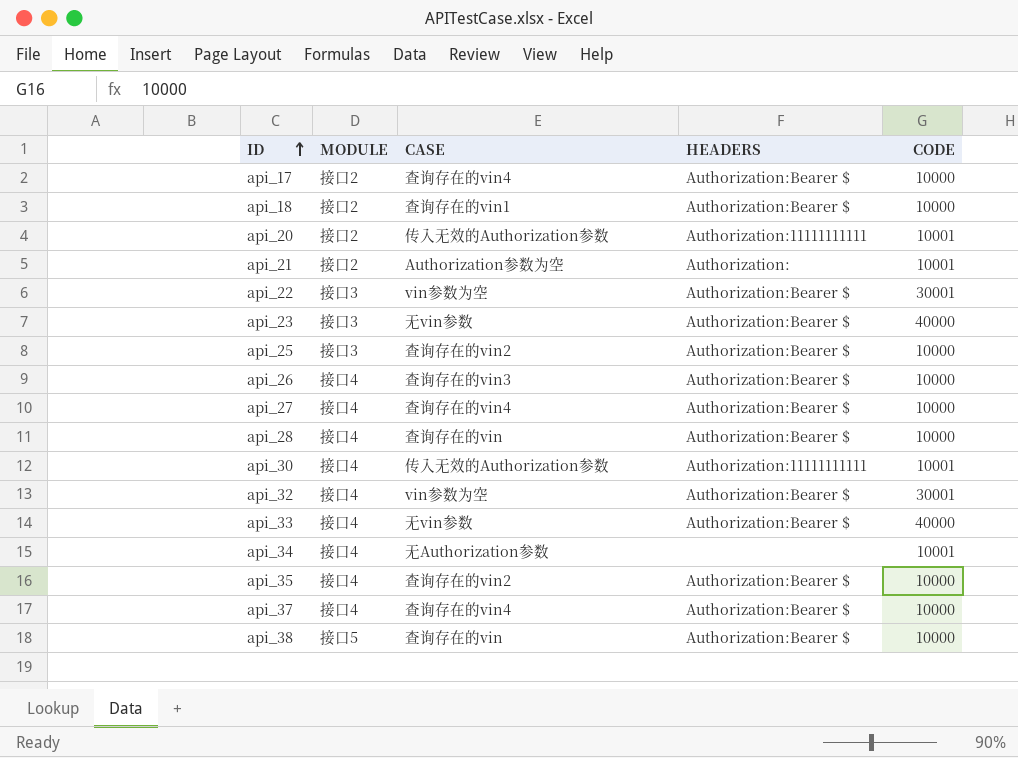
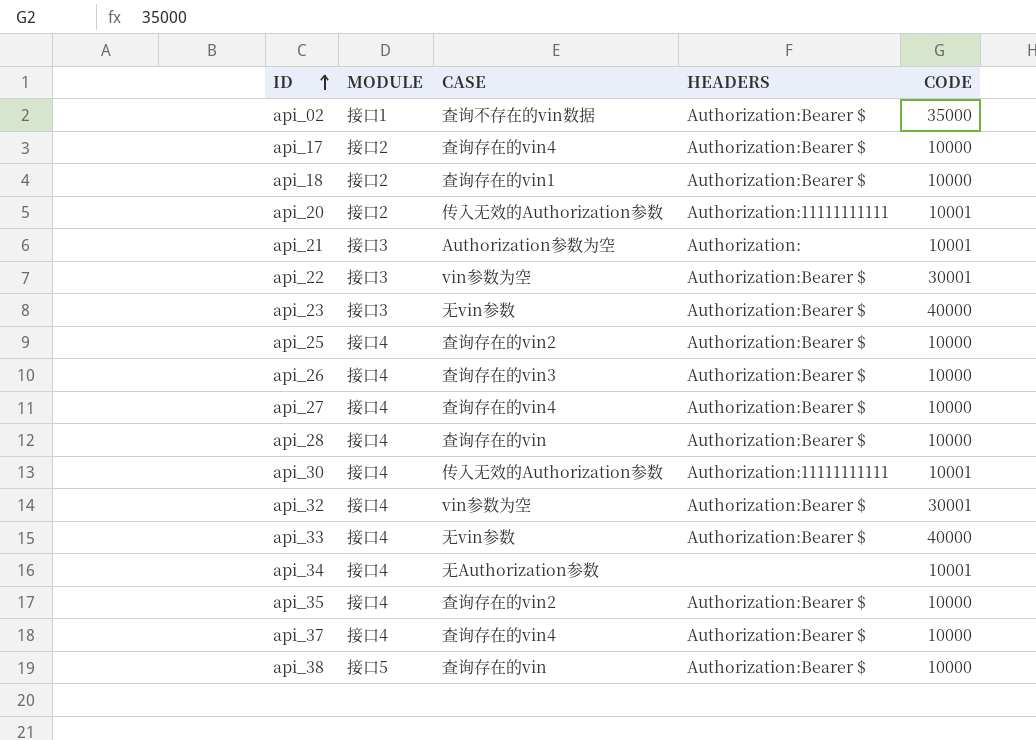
row api_02: none -> 接口1 | 查询不存在的vin数据 | Authorization:Bearer $ | 35000
api_21 | MODULE: 接口2 -> 接口3
api_25 | MODULE: 接口3 -> 接口4

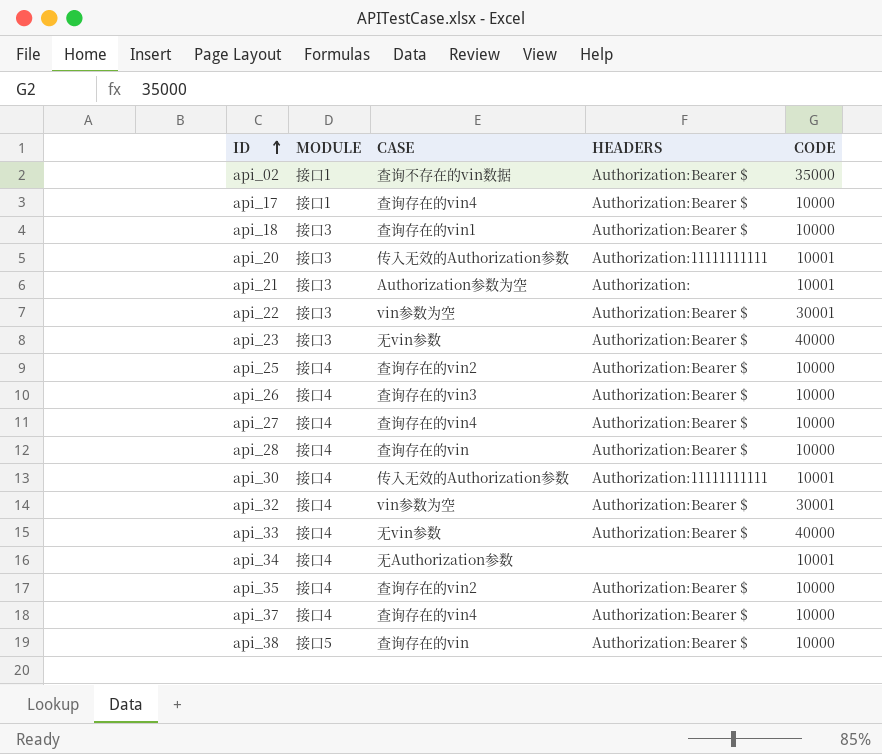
api_17 | MODULE: 接口2 -> 接口1
api_18 | MODULE: 接口2 -> 接口3
api_20 | MODULE: 接口2 -> 接口3

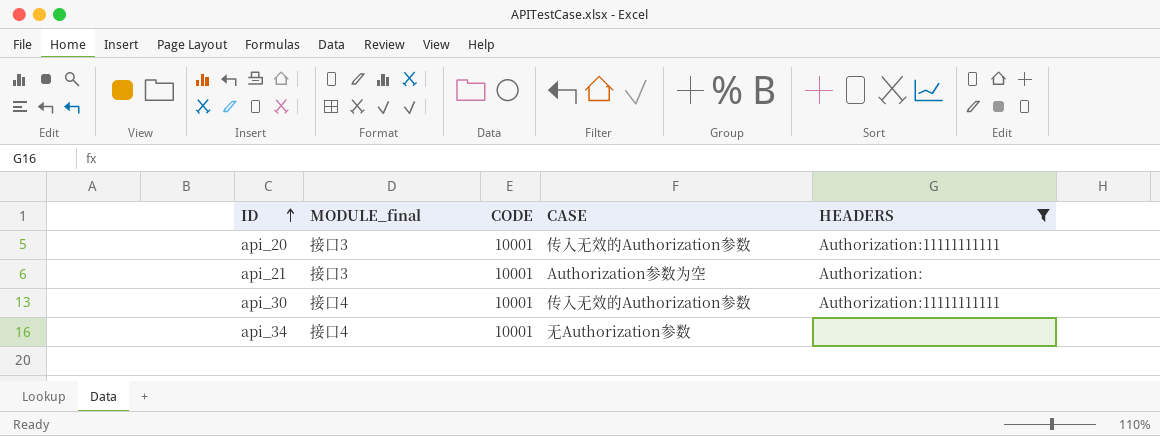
filter: none -> HEADERS != Authorization:Bearer $
column name: MODULE -> MODULE_final
column CODE | position: 5 -> 3

